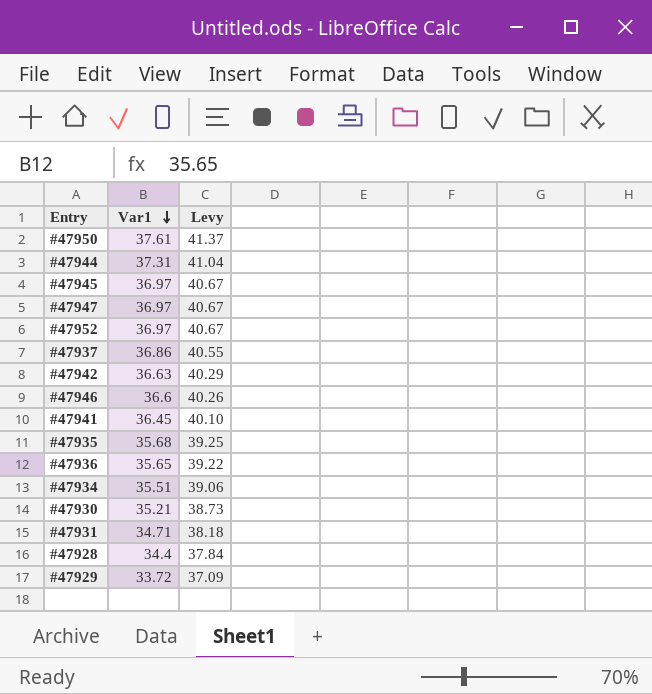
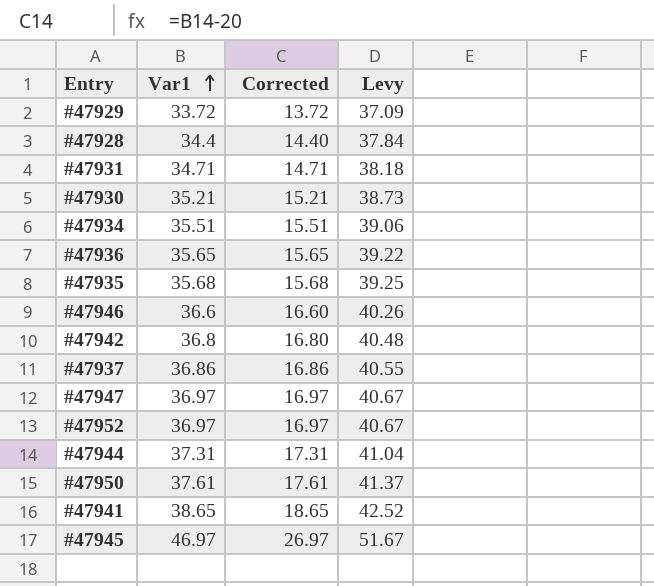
row order: Var1 descending -> Var1 ascending
column Corrected | formula: none -> [Var1] - 20
#47942 | Var1: 36.63 -> 36.8
#47942 | Levy: 40.29 -> 40.48
#47941 | Var1: 36.45 -> 38.65
#47941 | Levy: 40.10 -> 42.52
#47945 | Var1: 36.97 -> 46.97
#47945 | Levy: 40.67 -> 51.67

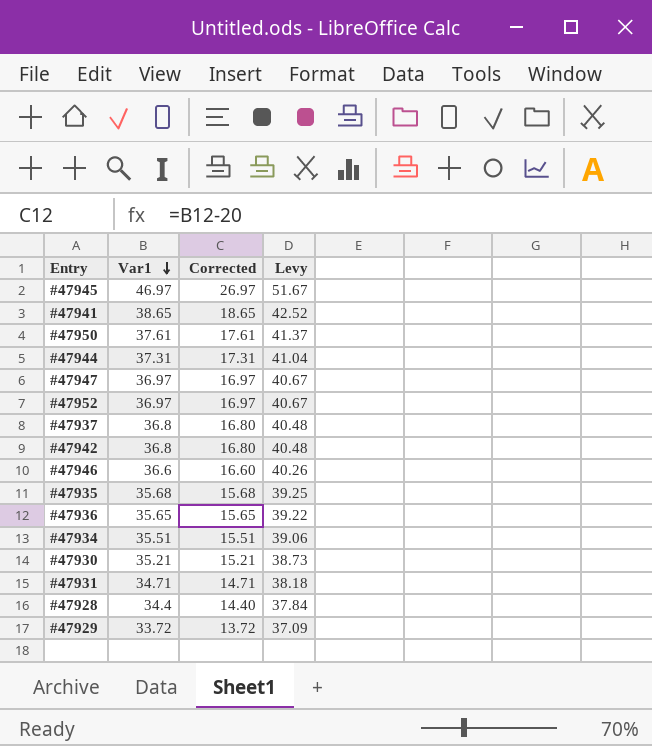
row order: Var1 ascending -> Var1 descending
#47937 | Var1: 36.86 -> 36.8
#47937 | Corrected: 16.86 -> 16.80
#47937 | Levy: 40.55 -> 40.48

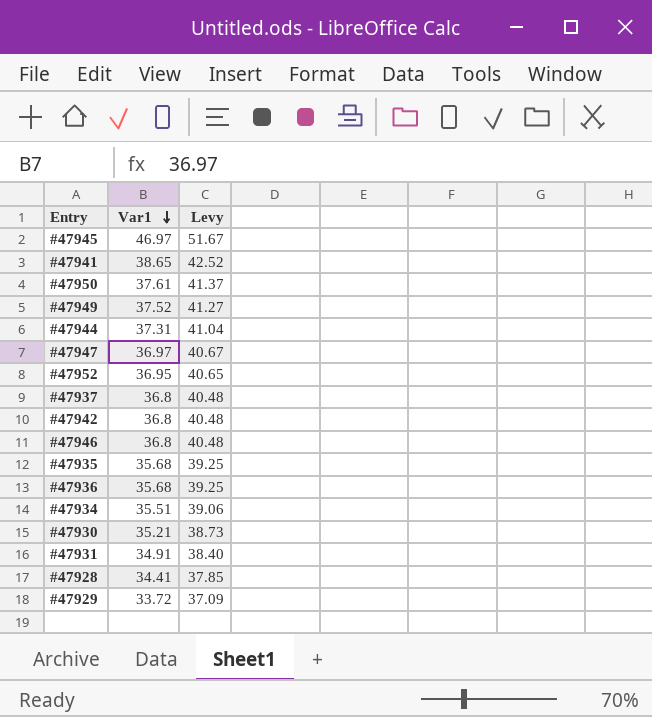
column Corrected | formula: [Var1] - 20 -> none
row #47949: none -> 37.52 | 41.27
#47952 | Var1: 36.97 -> 36.95
#47952 | Levy: 40.67 -> 40.65
#47946 | Var1: 36.6 -> 36.8
#47946 | Levy: 40.26 -> 40.48
#47936 | Var1: 35.65 -> 35.68
#47936 | Levy: 39.22 -> 39.25
#47931 | Var1: 34.71 -> 34.91
#47931 | Levy: 38.18 -> 38.40
#47928 | Var1: 34.4 -> 34.41
#47928 | Levy: 37.84 -> 37.85

